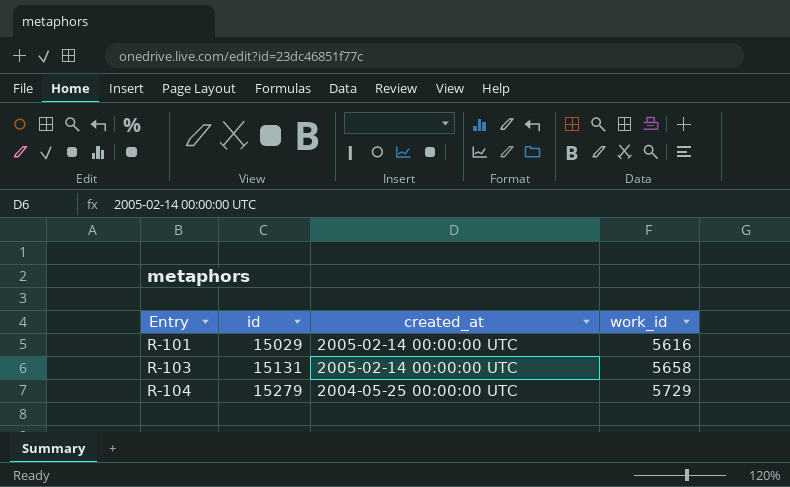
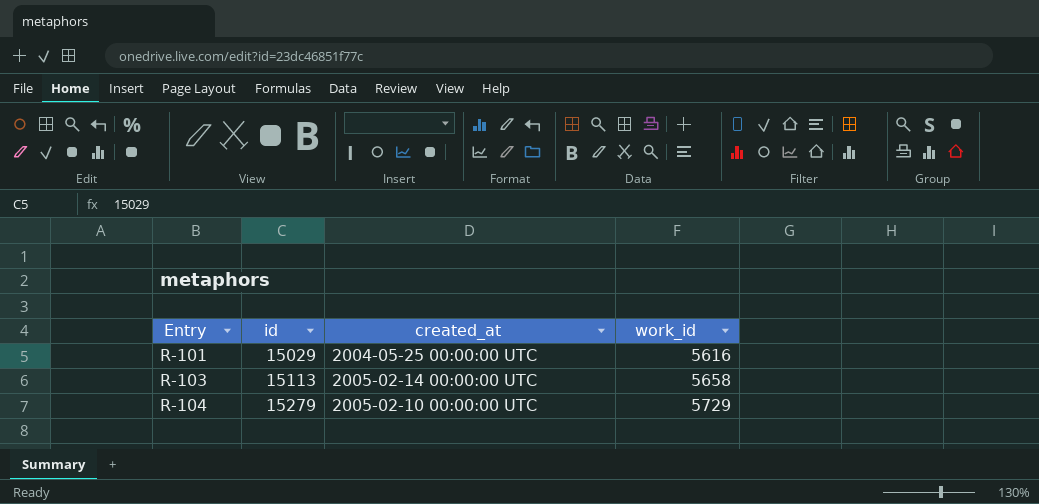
R-101 | created_at: 2005-02-14 00:00:00 UTC -> 2004-05-25 00:00:00 UTC
R-103 | id: 15131 -> 15113
R-104 | created_at: 2004-05-25 00:00:00 UTC -> 2005-02-10 00:00:00 UTC

